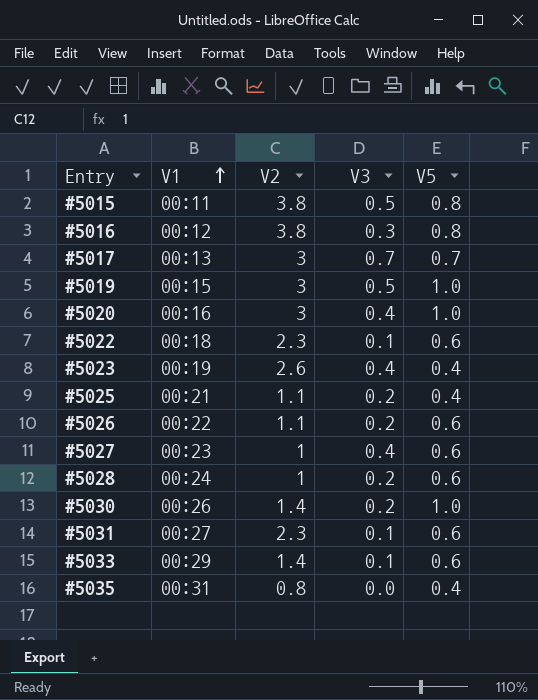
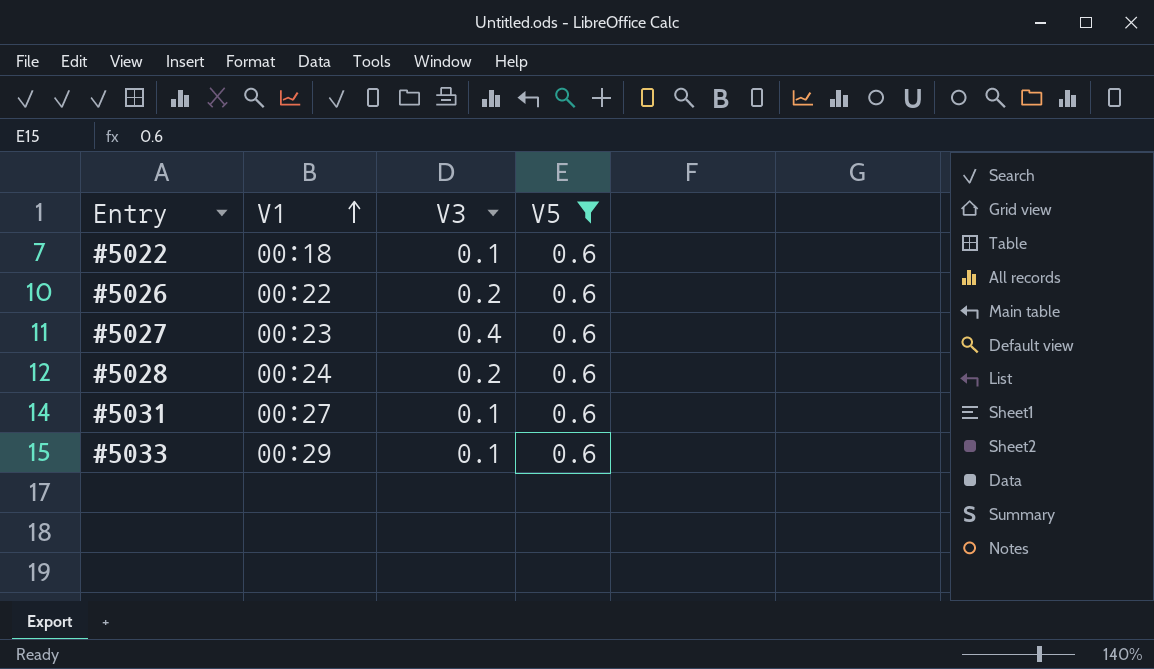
filter: none -> V5 = 0.6
column V2 | position: 3 -> none

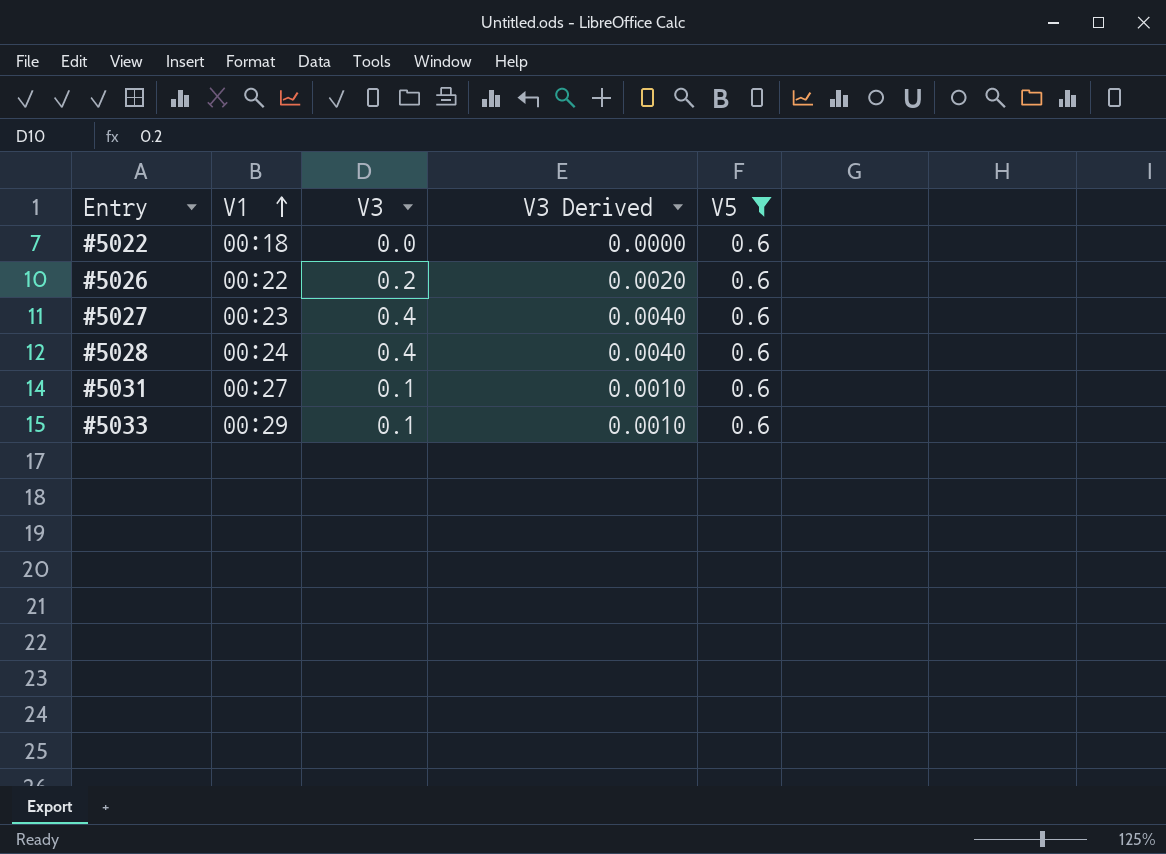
column V3 Derived | formula: none -> [V3] * 0.01
#5022 | V3: 0.1 -> 0.0
#5028 | V3: 0.2 -> 0.4

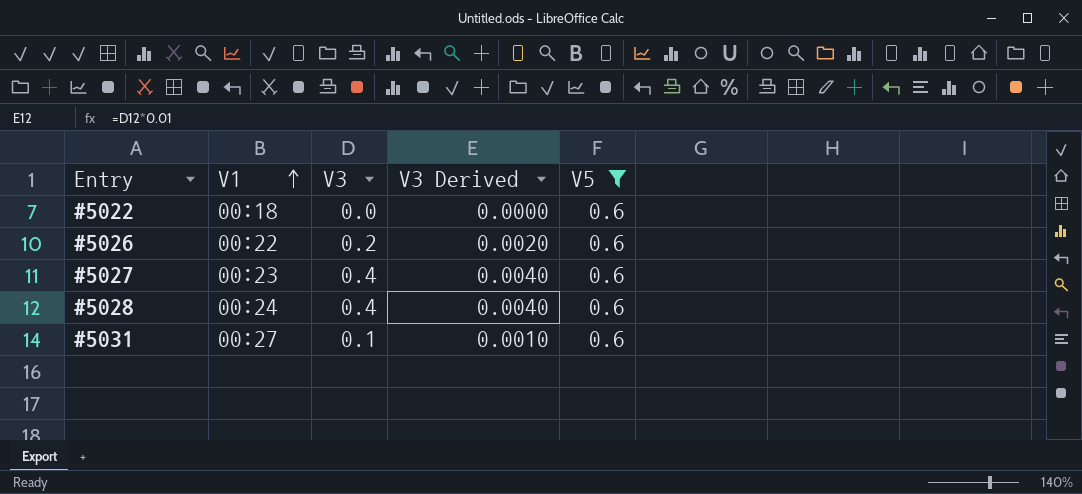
row #5033: 00:29 | 0.1 | 0.0010 | 0.6 -> none

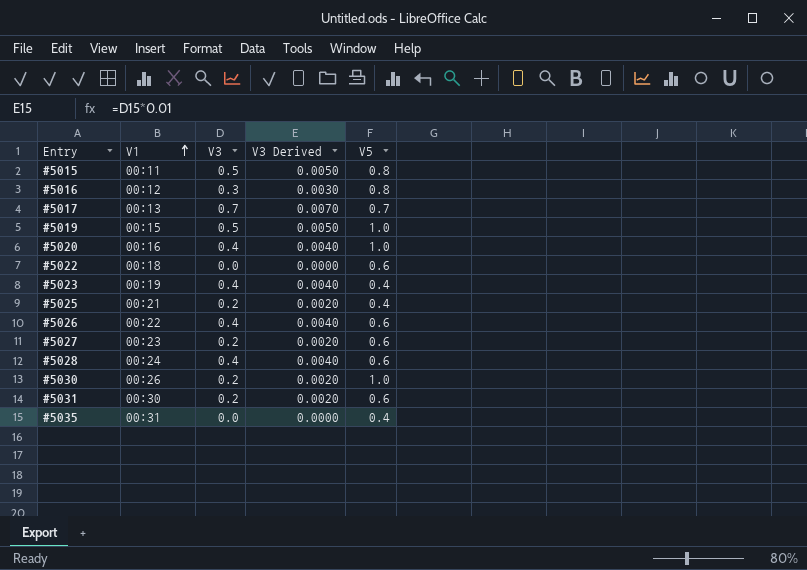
filter: V5 = 0.6 -> none
#5026 | V3: 0.2 -> 0.4
#5026 | V3 Derived: 0.0020 -> 0.0040
#5027 | V3: 0.4 -> 0.2
#5027 | V3 Derived: 0.0040 -> 0.0020
#5031 | V1: 00:27 -> 00:30
#5031 | V3: 0.1 -> 0.2
#5031 | V3 Derived: 0.0010 -> 0.0020

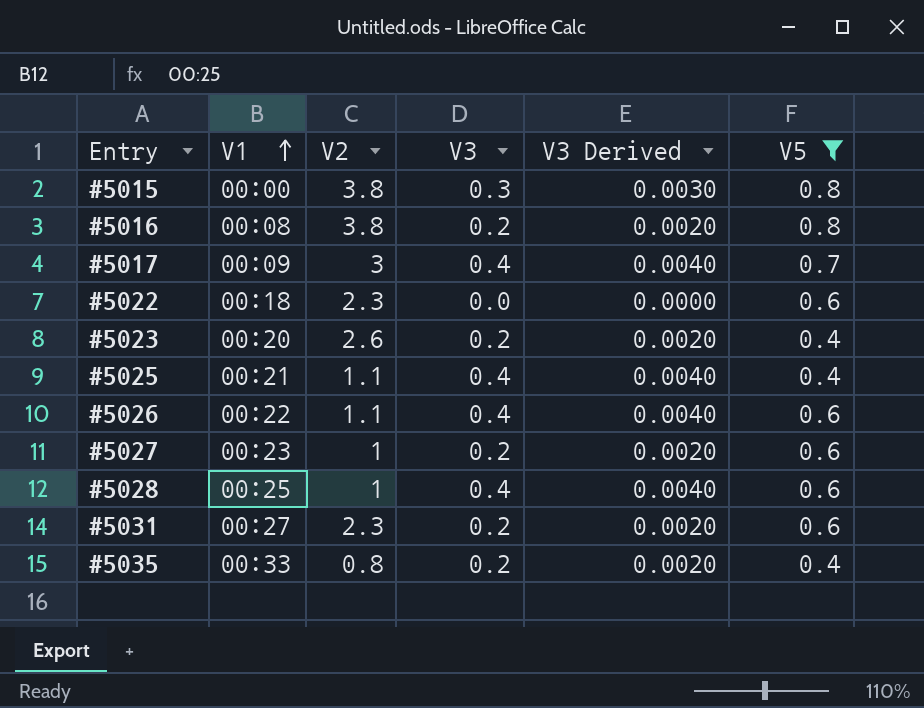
filter: none -> V5 != 1.0
column V2 | position: none -> 3
#5015 | V1: 00:11 -> 00:00
#5015 | V3: 0.5 -> 0.3
#5015 | V3 Derived: 0.0050 -> 0.0030
#5016 | V1: 00:12 -> 00:08
#5016 | V3: 0.3 -> 0.2
#5016 | V3 Derived: 0.0030 -> 0.0020
#5017 | V1: 00:13 -> 00:09
#5017 | V3: 0.7 -> 0.4
#5017 | V3 Derived: 0.0070 -> 0.0040
#5023 | V1: 00:19 -> 00:20
#5023 | V3: 0.4 -> 0.2
#5023 | V3 Derived: 0.0040 -> 0.0020
#5025 | V3: 0.2 -> 0.4
#5025 | V3 Derived: 0.0020 -> 0.0040
#5028 | V1: 00:24 -> 00:25
#5031 | V1: 00:30 -> 00:27
#5035 | V1: 00:31 -> 00:33
#5035 | V3: 0.0 -> 0.2
#5035 | V3 Derived: 0.0000 -> 0.0020

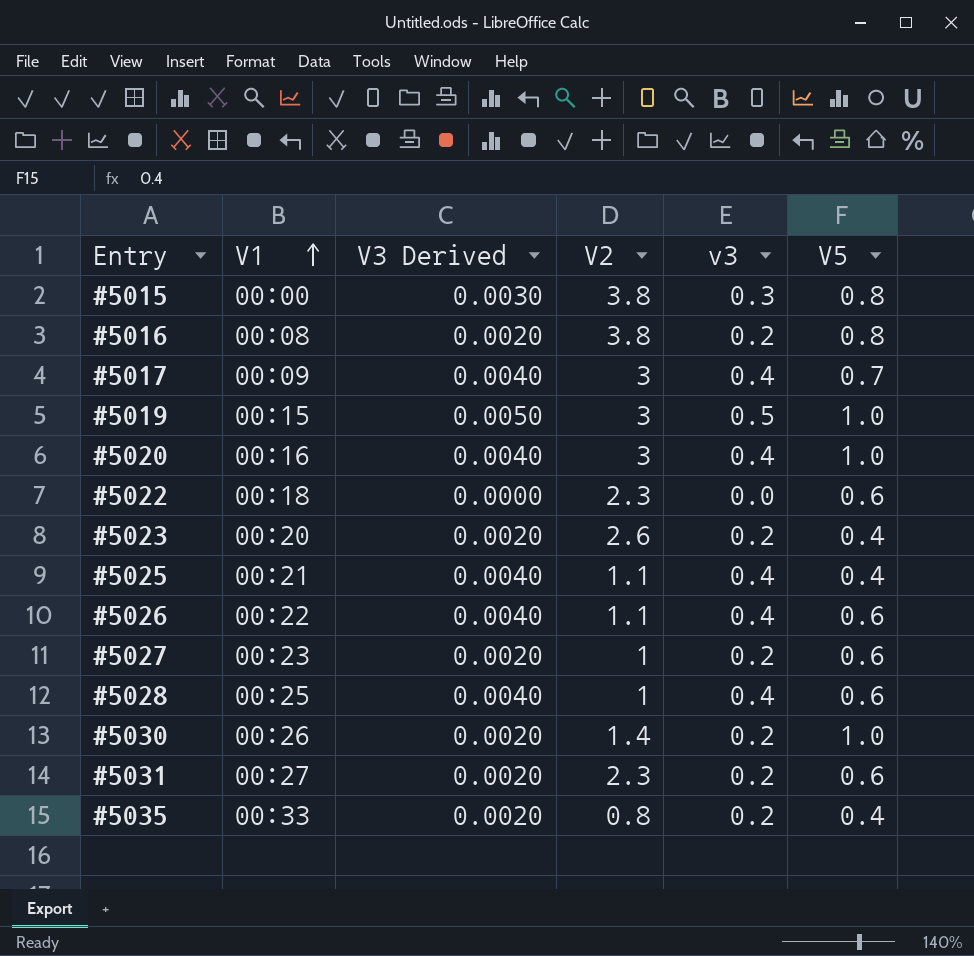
filter: V5 != 1.0 -> none
column V3 Derived | position: 5 -> 3
column name: V3 -> v3

